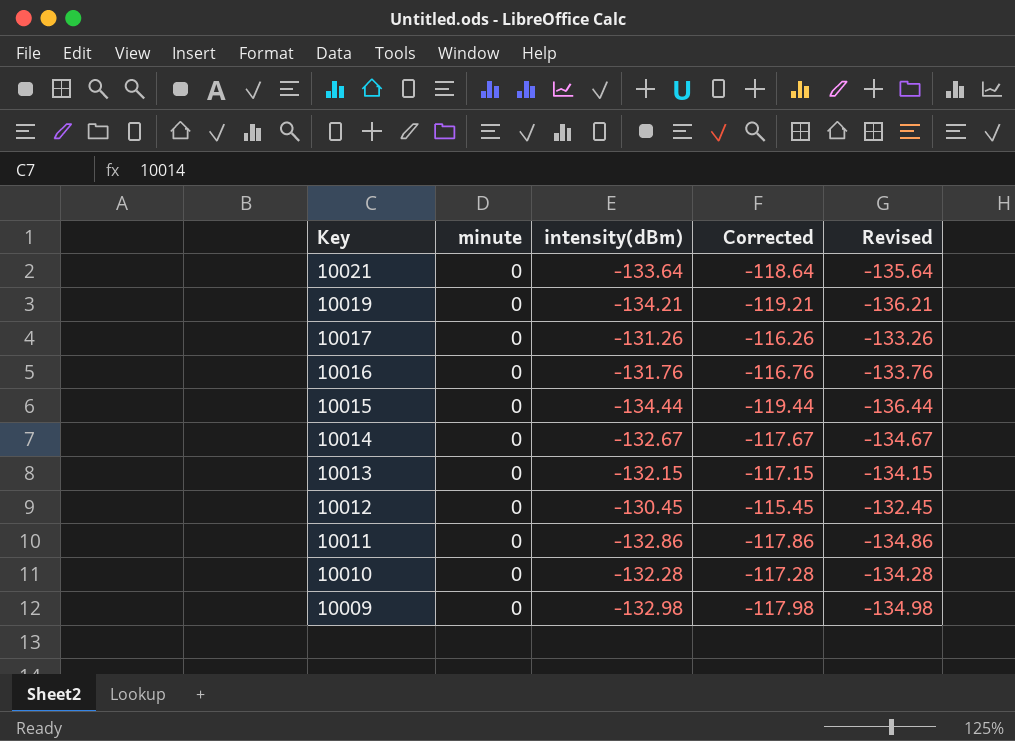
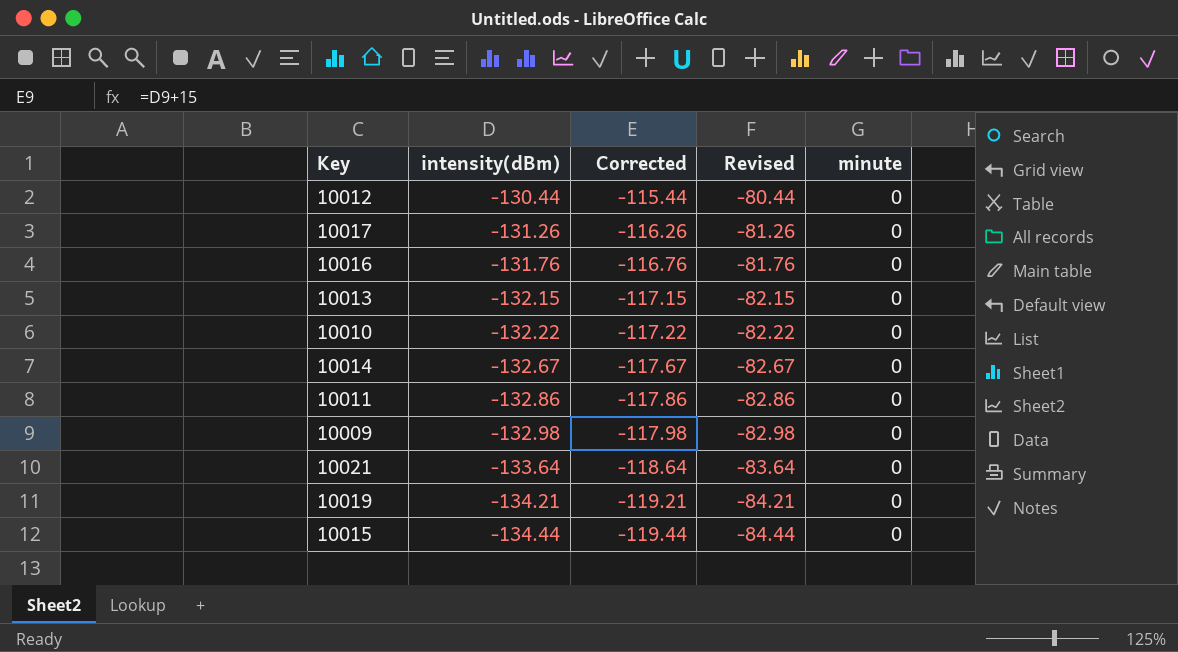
row order: Key descending -> intensity(dBm) descending
column Revised | formula: [intensity(dBm)] - 2 -> [intensity(dBm)] + 50
column minute | position: 2 -> 5
10012 | intensity(dBm): -130.45 -> -130.44
10012 | Corrected: -115.45 -> -115.44
10010 | intensity(dBm): -132.28 -> -132.22
10010 | Corrected: -117.28 -> -117.22

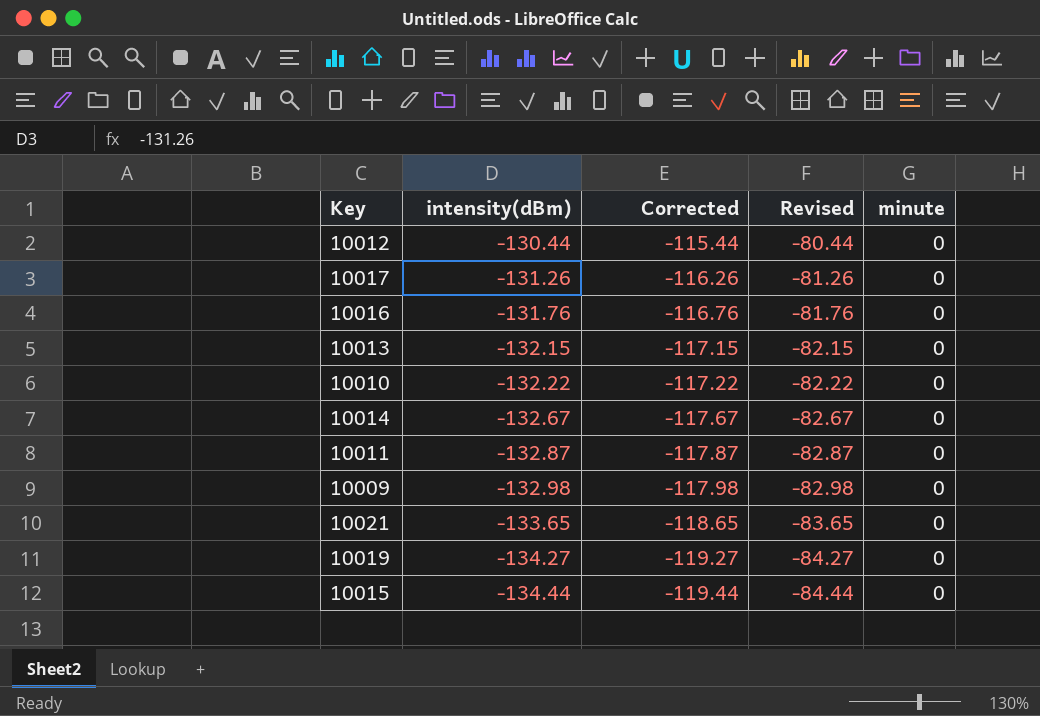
10011 | intensity(dBm): -132.86 -> -132.87
10011 | Corrected: -117.86 -> -117.87
10011 | Revised: -82.86 -> -82.87
10021 | intensity(dBm): -133.64 -> -133.65
10021 | Corrected: -118.64 -> -118.65
10021 | Revised: -83.64 -> -83.65
10019 | intensity(dBm): -134.21 -> -134.27
10019 | Corrected: -119.21 -> -119.27
10019 | Revised: -84.21 -> -84.27

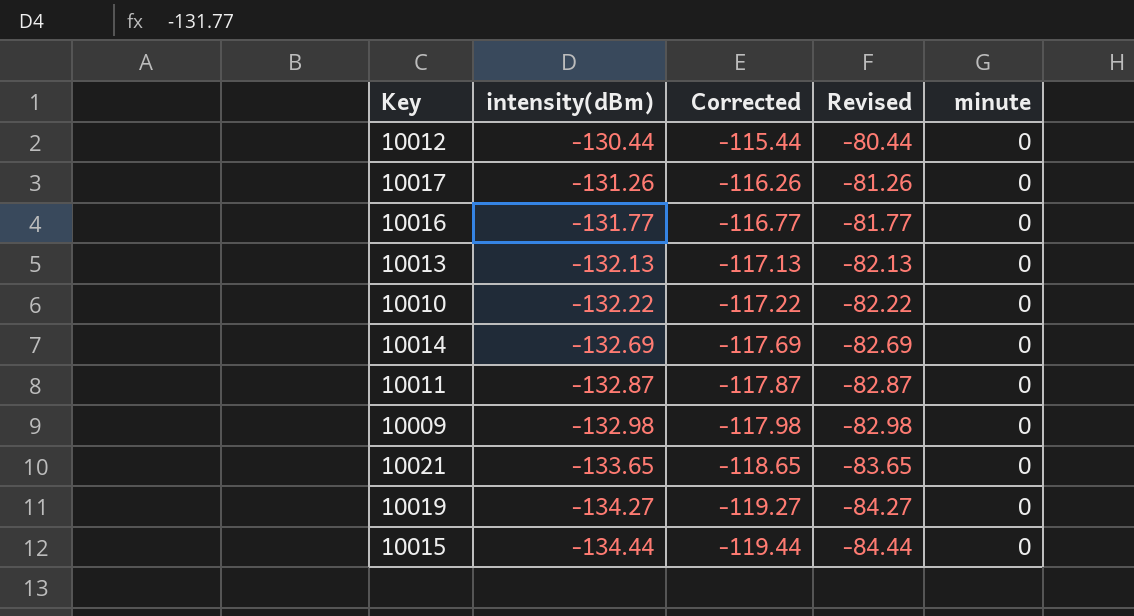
10016 | intensity(dBm): -131.76 -> -131.77
10016 | Corrected: -116.76 -> -116.77
10016 | Revised: -81.76 -> -81.77
10013 | intensity(dBm): -132.15 -> -132.13
10013 | Corrected: -117.15 -> -117.13
10013 | Revised: -82.15 -> -82.13
10014 | intensity(dBm): -132.67 -> -132.69
10014 | Corrected: -117.67 -> -117.69
10014 | Revised: -82.67 -> -82.69

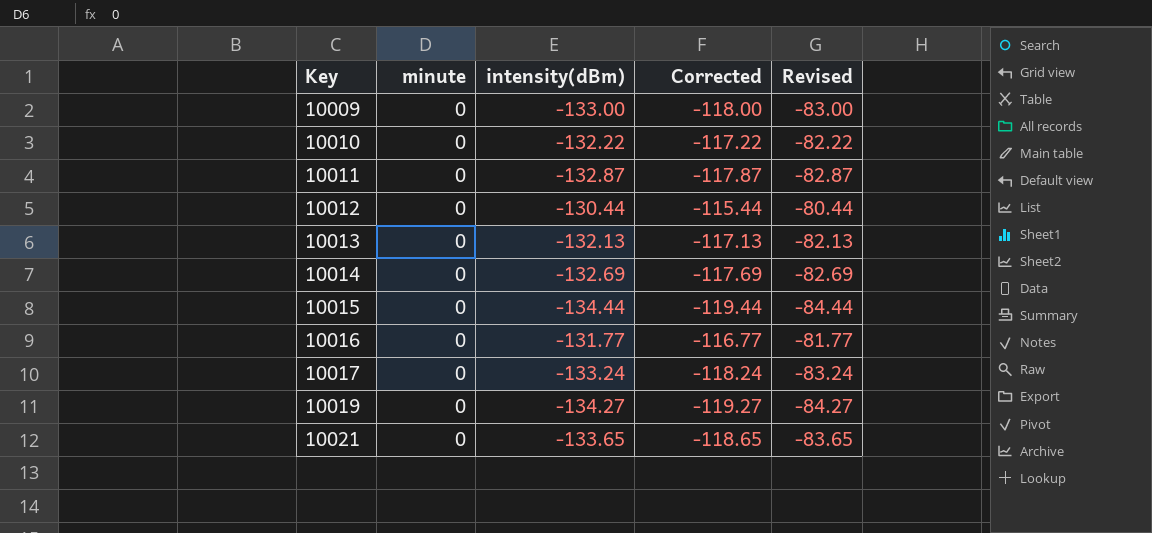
row order: intensity(dBm) descending -> Key ascending
column minute | position: 5 -> 2
10009 | intensity(dBm): -132.98 -> -133.00
10009 | Corrected: -117.98 -> -118.00
10009 | Revised: -82.98 -> -83.00
10017 | intensity(dBm): -131.26 -> -133.24
10017 | Corrected: -116.26 -> -118.24
10017 | Revised: -81.26 -> -83.24

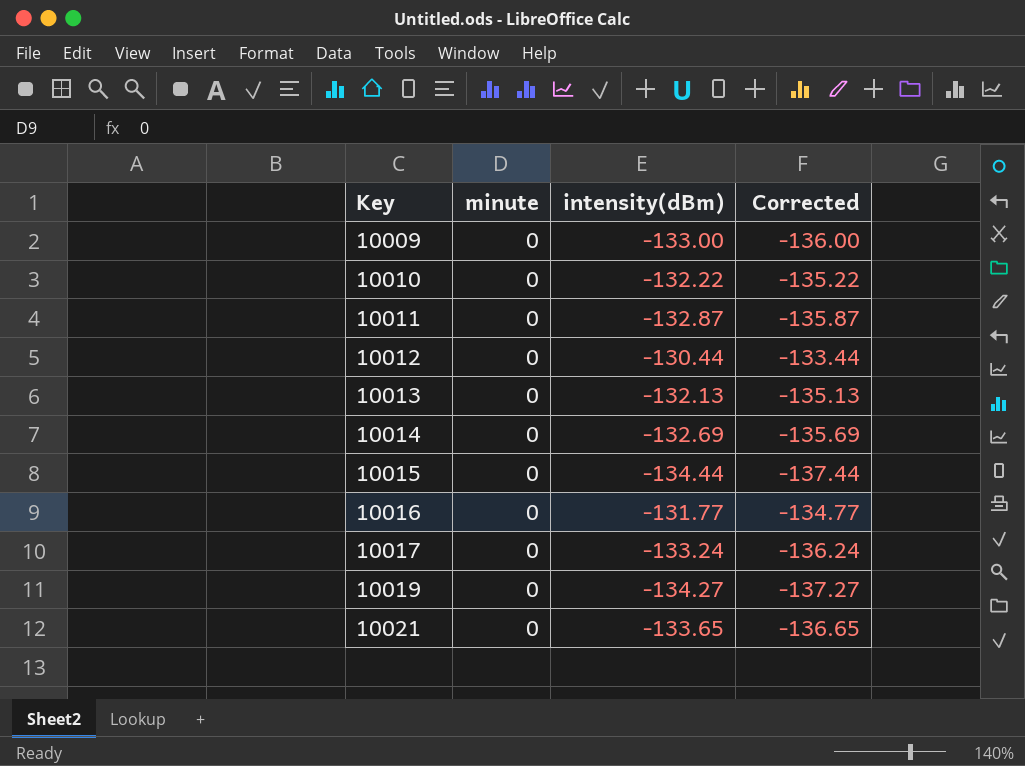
column Revised | formula: [intensity(dBm)] + 50 -> none
column Corrected | formula: [intensity(dBm)] + 15 -> [intensity(dBm)] - 3

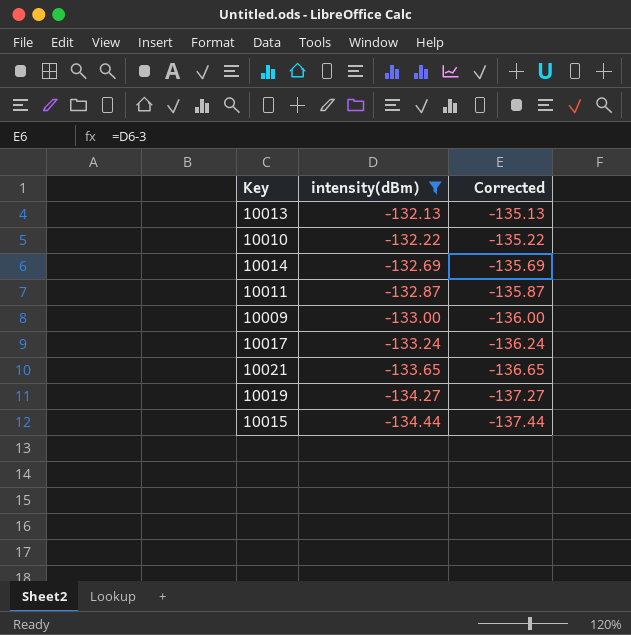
filter: none -> intensity(dBm) <= -132.13
row order: Key ascending -> intensity(dBm) descending
column minute | position: 2 -> none

